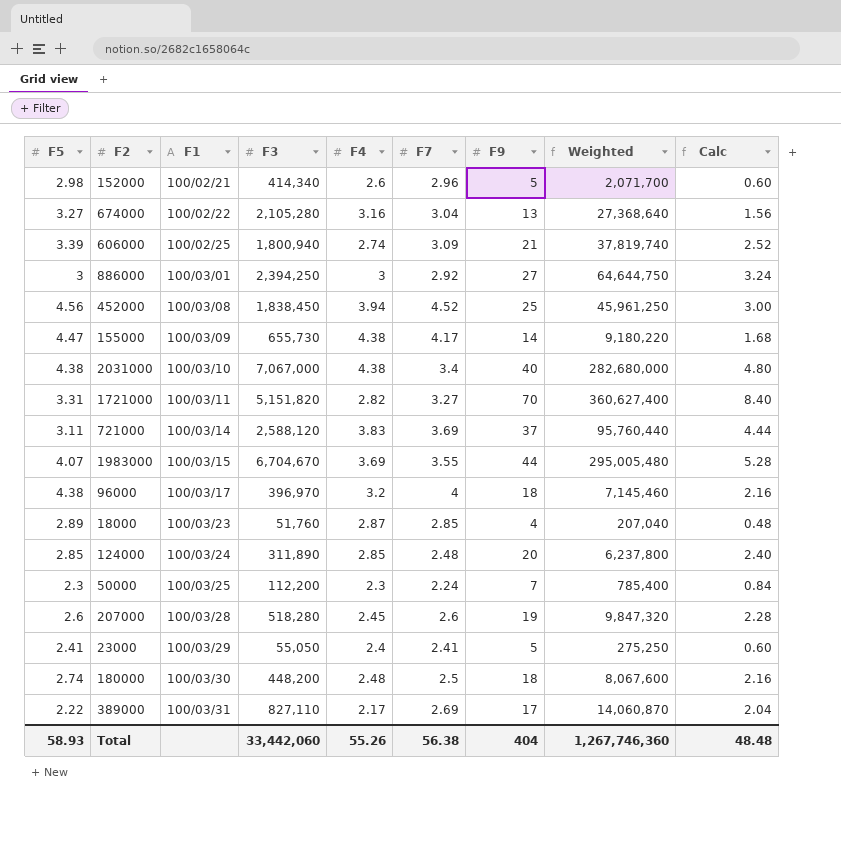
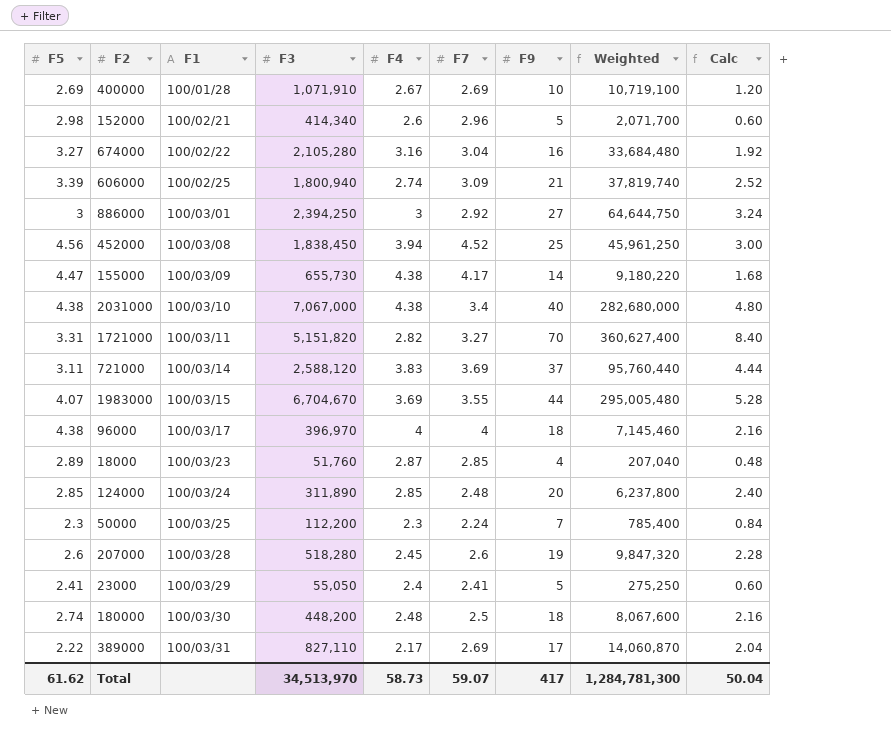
row 400000: none -> 2.69 | 100/01/28 | 1,071,910 | 2.67 | 2.69 | 10 | 10,719,100 | 1.20
674000 | F9: 13 -> 16
674000 | Weighted: 27,368,640 -> 33,684,480
674000 | Calc: 1.56 -> 1.92
96000 | F4: 3.2 -> 4
Total | F5: 58.93 -> 61.62
Total | F3: 33,442,060 -> 34,513,970
Total | F4: 55.26 -> 58.73
Total | F7: 56.38 -> 59.07
Total | F9: 404 -> 417
Total | Weighted: 1,267,746,360 -> 1,284,781,300
Total | Calc: 48.48 -> 50.04

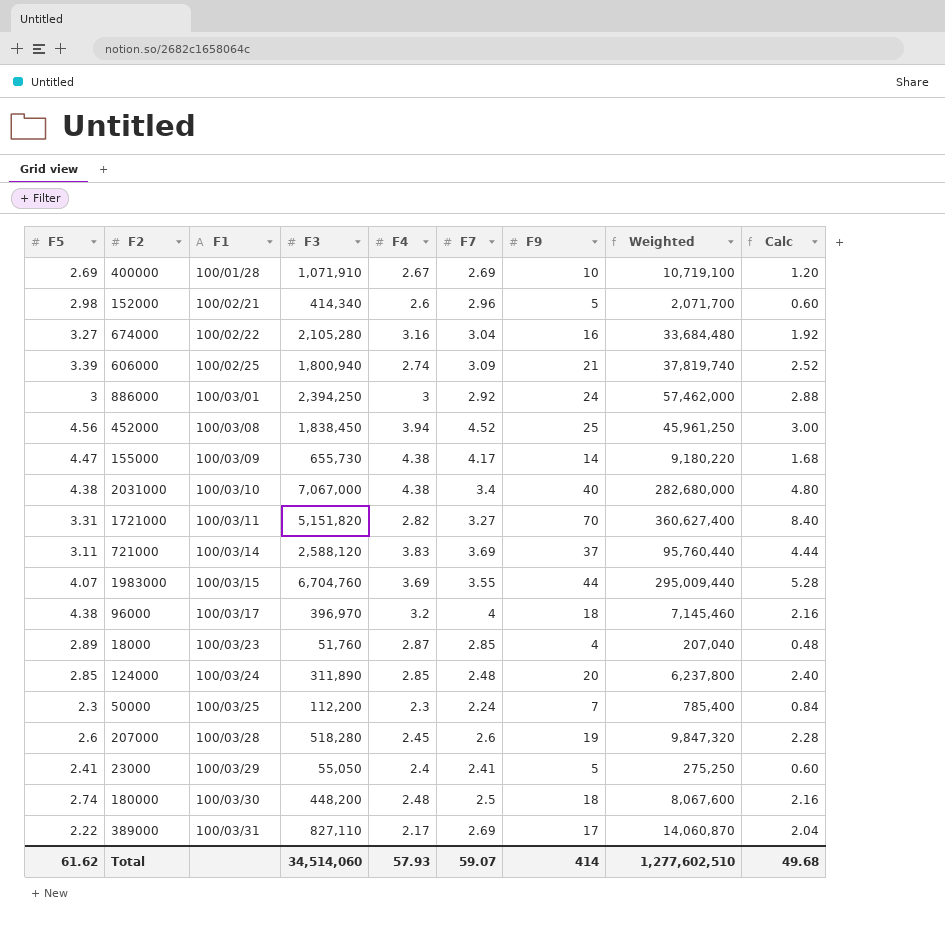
886000 | F9: 27 -> 24
886000 | Weighted: 64,644,750 -> 57,462,000
886000 | Calc: 3.24 -> 2.88
1983000 | F3: 6,704,670 -> 6,704,760
1983000 | Weighted: 295,005,480 -> 295,009,440
96000 | F4: 4 -> 3.2
Total | F3: 34,513,970 -> 34,514,060
Total | F4: 58.73 -> 57.93
Total | F9: 417 -> 414
Total | Weighted: 1,284,781,300 -> 1,277,602,510
Total | Calc: 50.04 -> 49.68

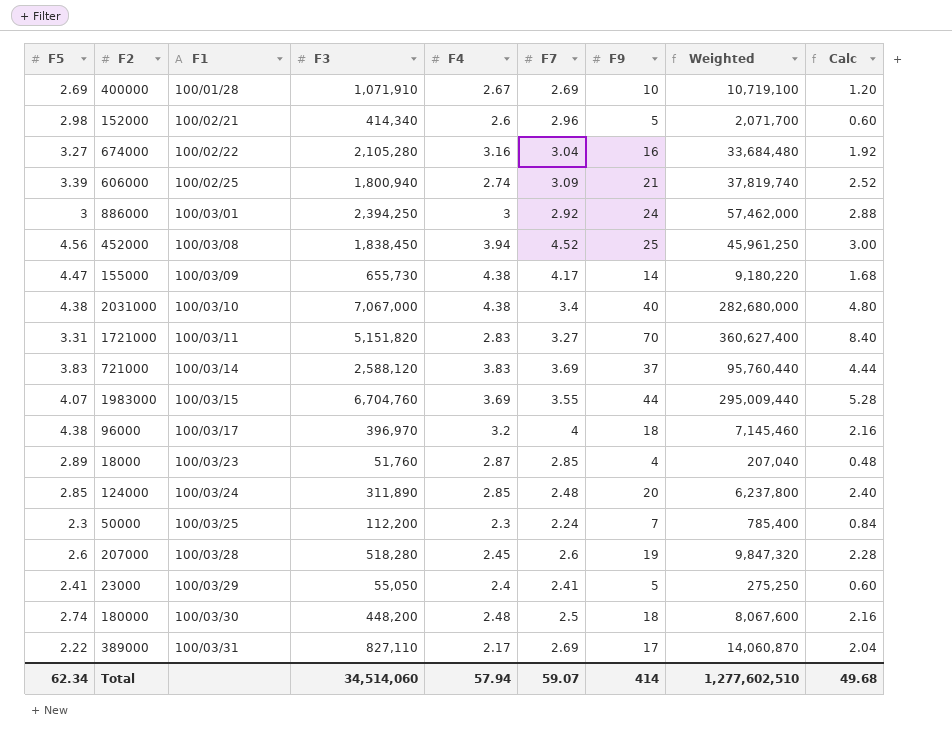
1721000 | F4: 2.82 -> 2.83
721000 | F5: 3.11 -> 3.83
Total | F5: 61.62 -> 62.34
Total | F4: 57.93 -> 57.94

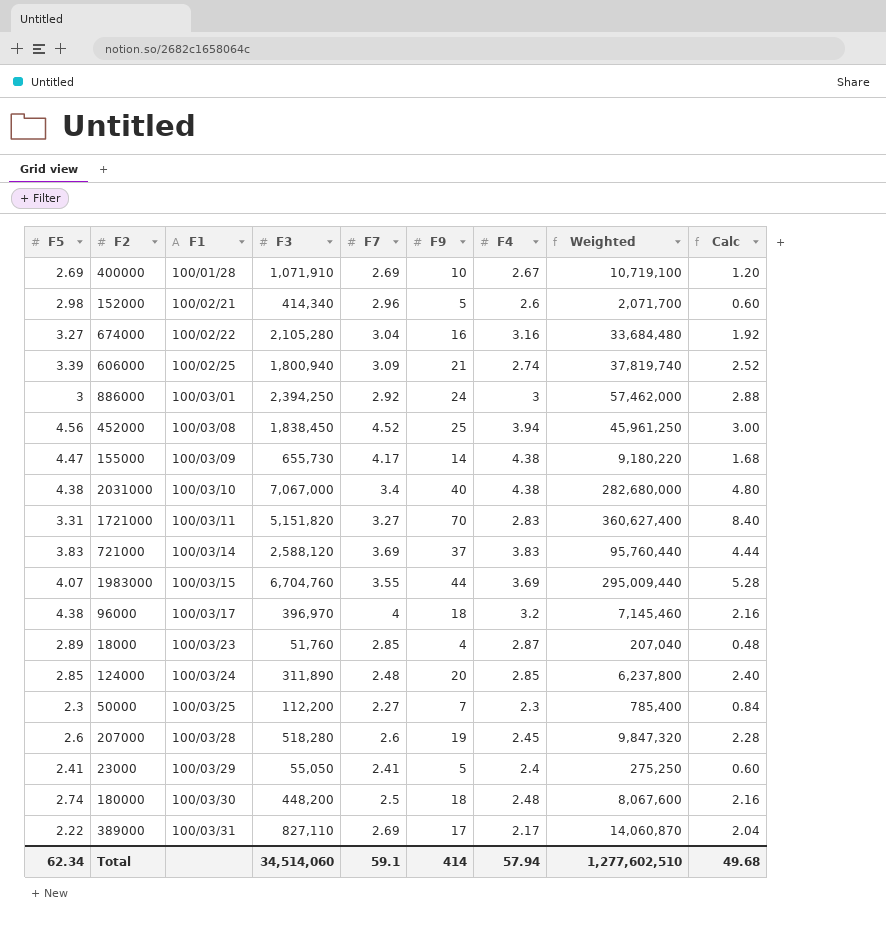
column F4 | position: 5 -> 7
50000 | F7: 2.24 -> 2.27
Total | F7: 59.07 -> 59.1

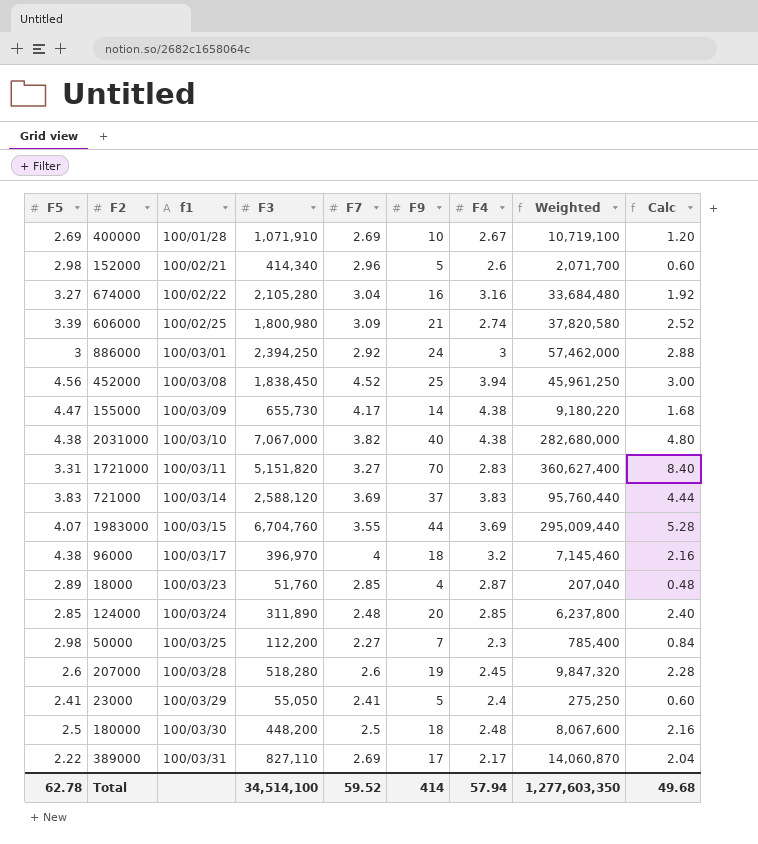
column name: F1 -> f1
606000 | F3: 1,800,940 -> 1,800,980
606000 | Weighted: 37,819,740 -> 37,820,580
2031000 | F7: 3.4 -> 3.82
50000 | F5: 2.3 -> 2.98
180000 | F5: 2.74 -> 2.5
Total | F5: 62.34 -> 62.78
Total | F3: 34,514,060 -> 34,514,100
Total | F7: 59.1 -> 59.52
Total | Weighted: 1,277,602,510 -> 1,277,603,350

